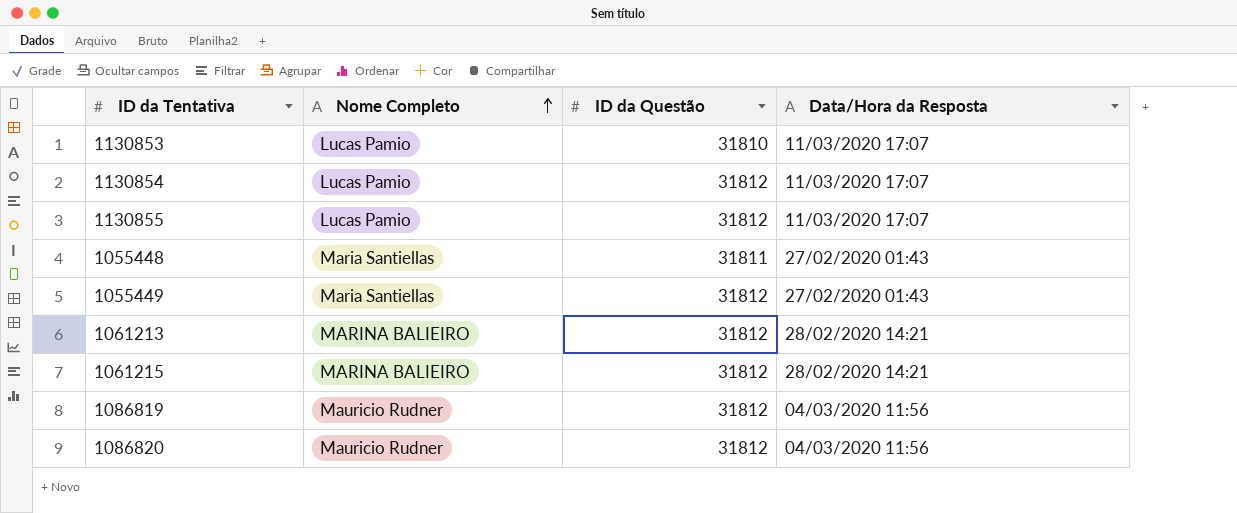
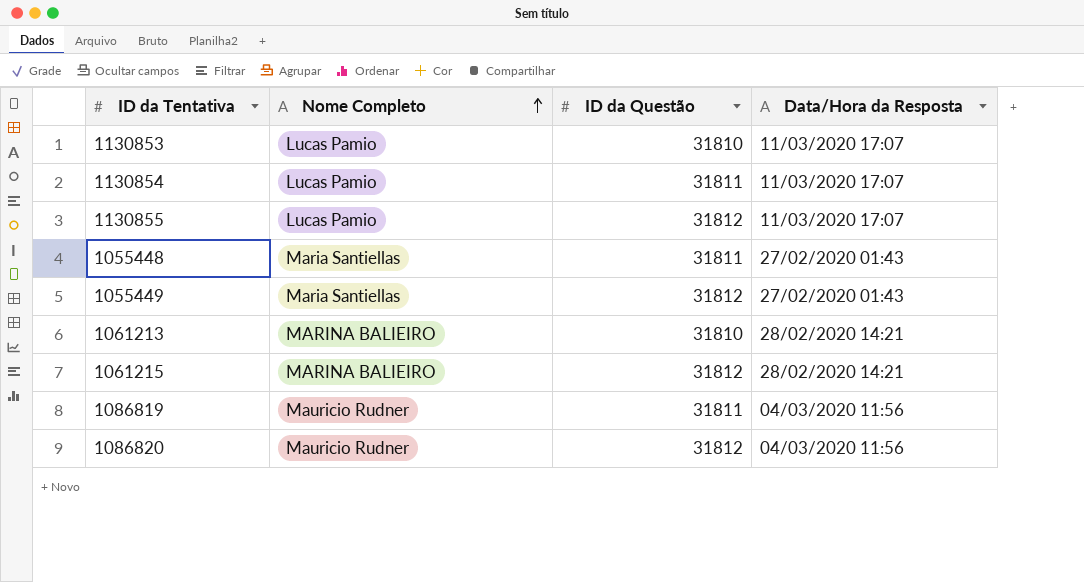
1130854 | ID da Questão: 31812 -> 31811
1061213 | ID da Questão: 31812 -> 31810
1086819 | ID da Questão: 31812 -> 31811

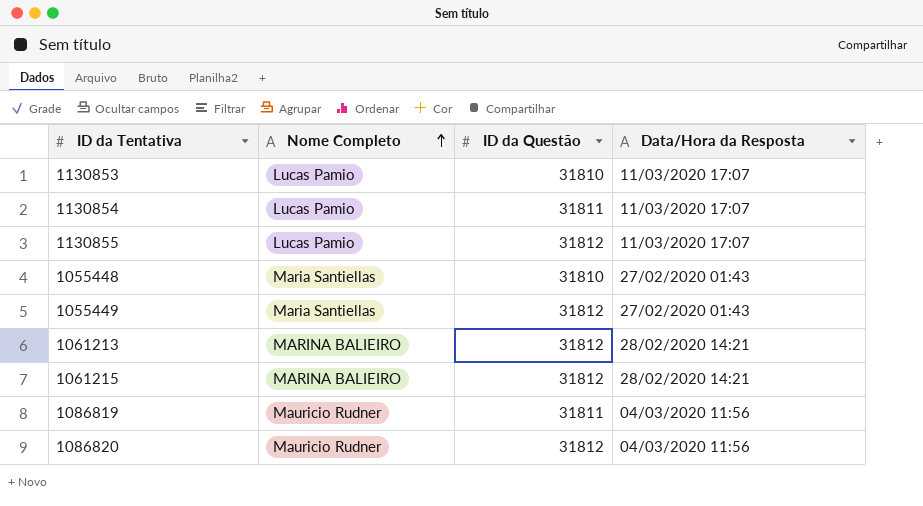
1055448 | ID da Questão: 31811 -> 31810
1061213 | ID da Questão: 31810 -> 31812

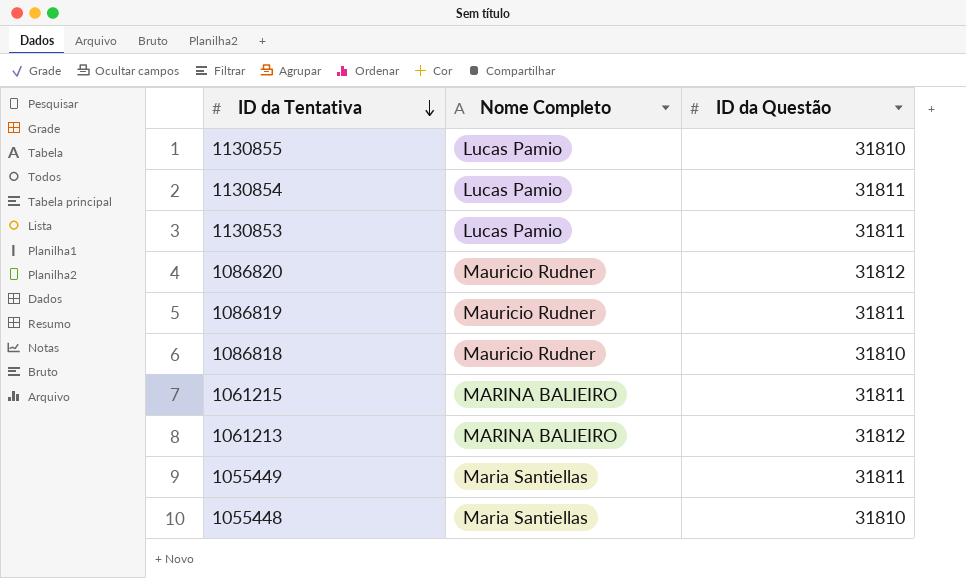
row order: Nome Completo ascending -> ID da Tentativa descending
column Data/Hora da Resposta | position: 4 -> none
1130855 | ID da Questão: 31812 -> 31810
1130853 | ID da Questão: 31810 -> 31811
row 1086818: none -> Mauricio Rudner | 31810
1061215 | ID da Questão: 31812 -> 31811
1055449 | ID da Questão: 31812 -> 31811

